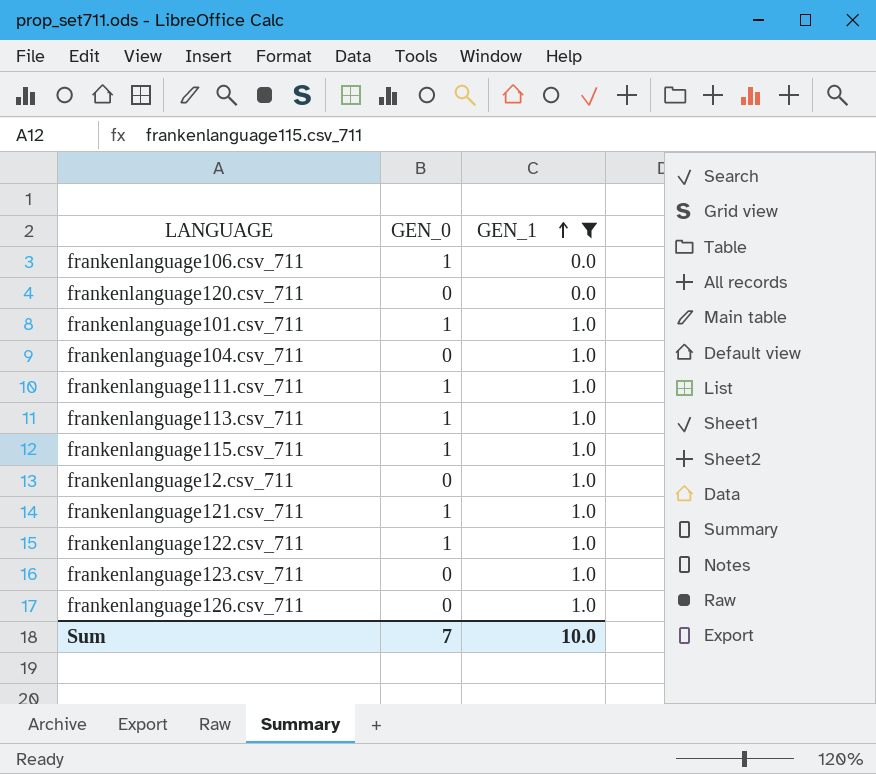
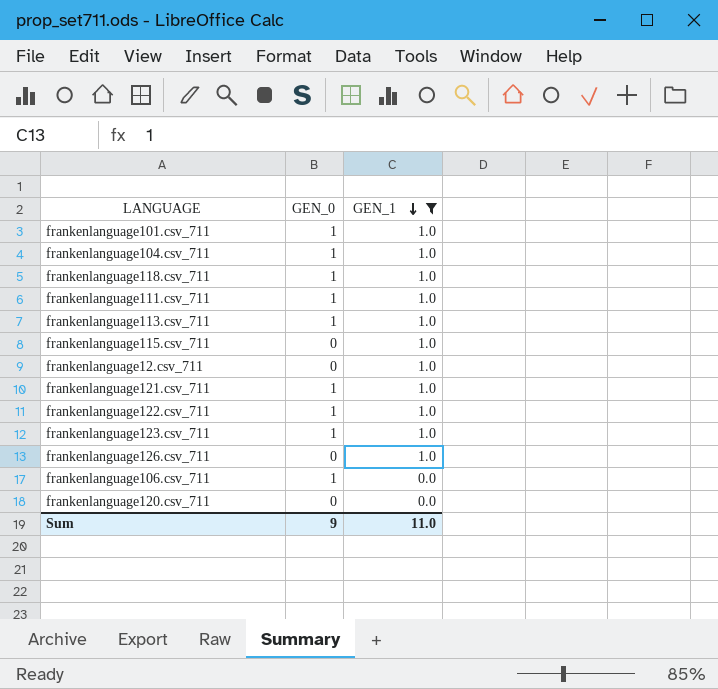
row order: GEN_1 ascending -> GEN_1 descending
frankenlanguage104.csv_711 | GEN_0: 0 -> 1
row frankenlanguage118.csv_711: none -> 1 | 1.0
frankenlanguage115.csv_711 | GEN_0: 1 -> 0
frankenlanguage123.csv_711 | GEN_0: 0 -> 1
Sum | GEN_0: 7 -> 9
Sum | GEN_1: 10.0 -> 11.0

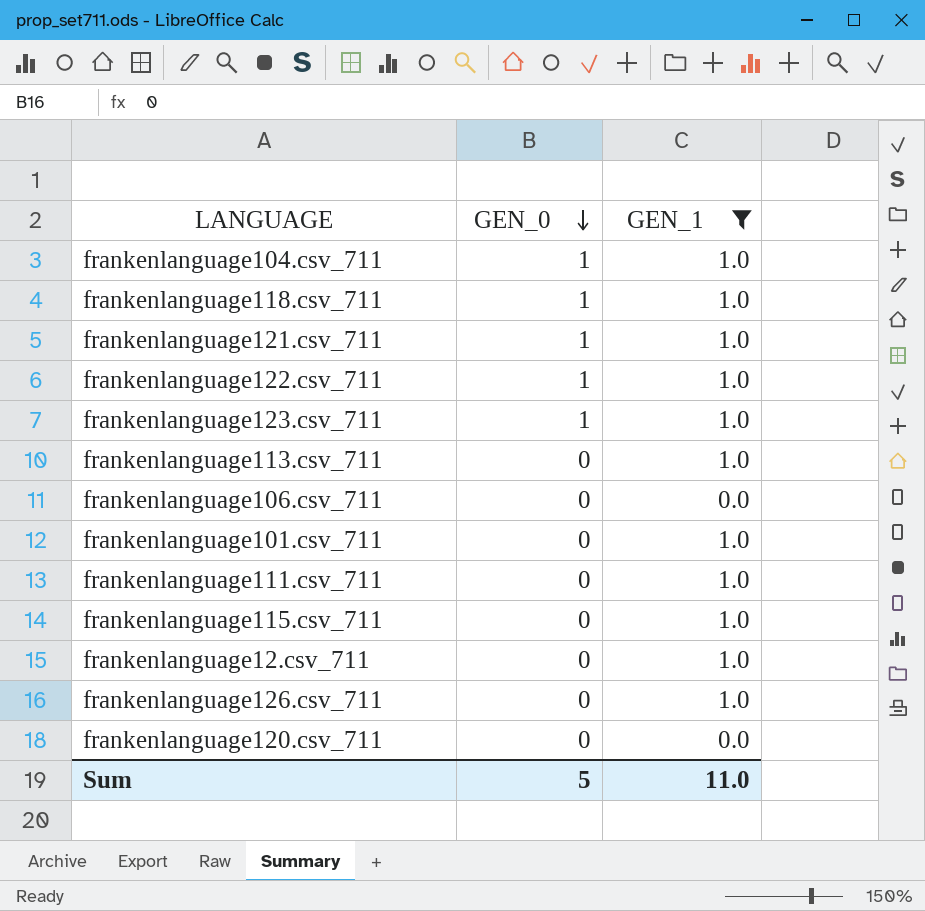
row order: GEN_1 descending -> GEN_0 descending
frankenlanguage113.csv_711 | GEN_0: 1 -> 0
frankenlanguage106.csv_711 | GEN_0: 1 -> 0
frankenlanguage101.csv_711 | GEN_0: 1 -> 0
frankenlanguage111.csv_711 | GEN_0: 1 -> 0
Sum | GEN_0: 9 -> 5

